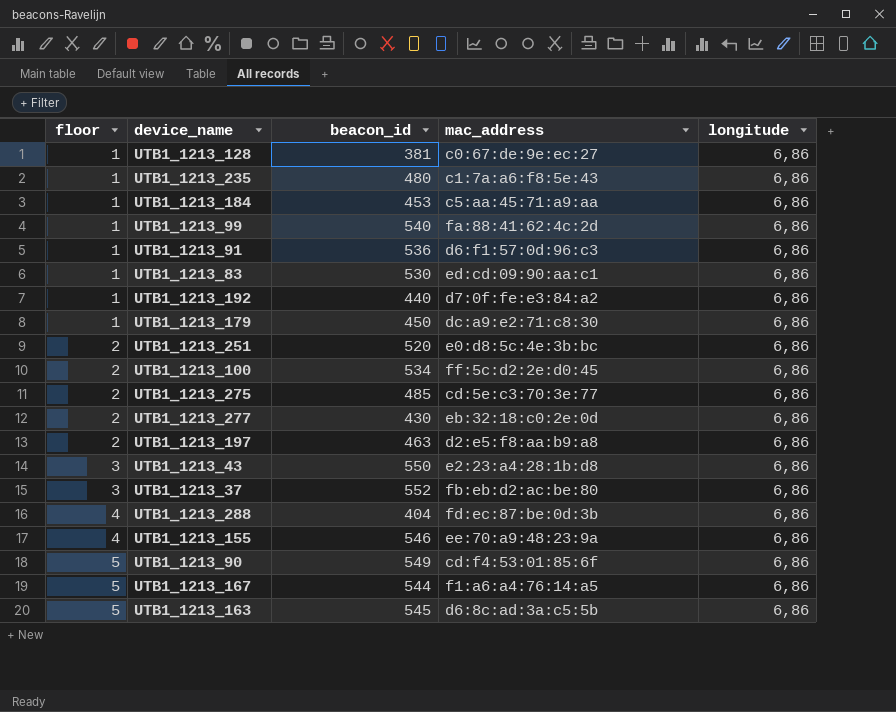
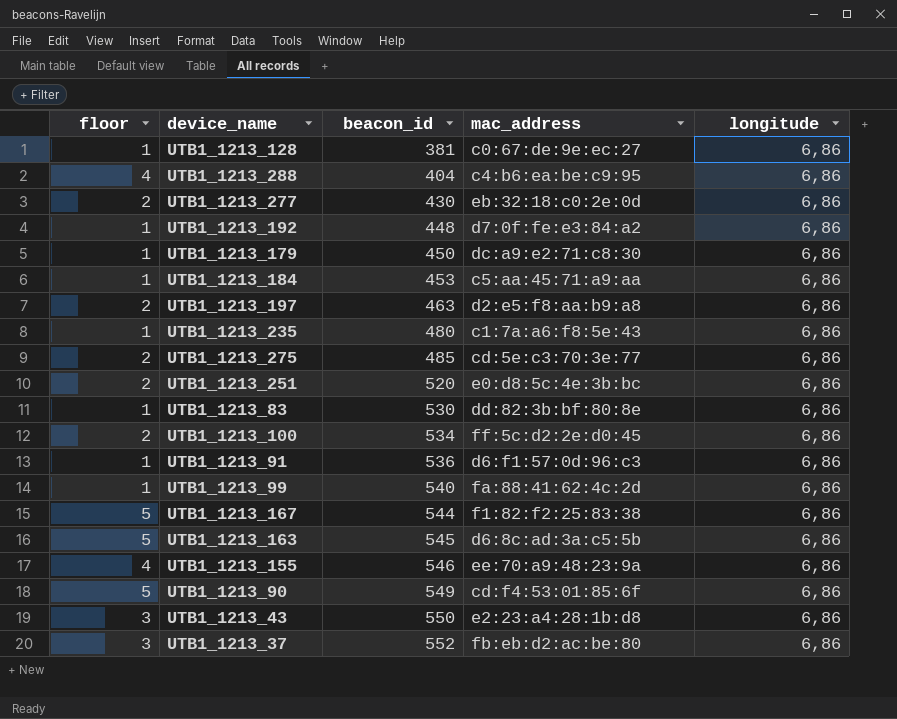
row order: floor ascending -> beacon_id ascending
UTB1_1213_288 | mac_address: fd:ec:87:be:0d:3b -> c4:b6:ea:be:c9:95
UTB1_1213_192 | beacon_id: 440 -> 448
UTB1_1213_83 | mac_address: ed:cd:09:90:aa:c1 -> dd:82:3b:bf:80:8e
UTB1_1213_167 | mac_address: f1:a6:a4:76:14:a5 -> f1:82:f2:25:83:38

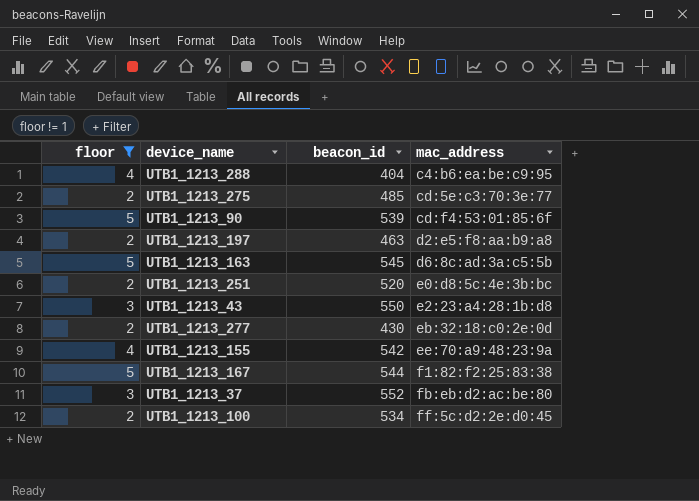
filter: none -> floor != 1
row order: beacon_id ascending -> mac_address ascending
column longitude | position: 5 -> none
UTB1_1213_90 | beacon_id: 549 -> 539
UTB1_1213_155 | beacon_id: 546 -> 542

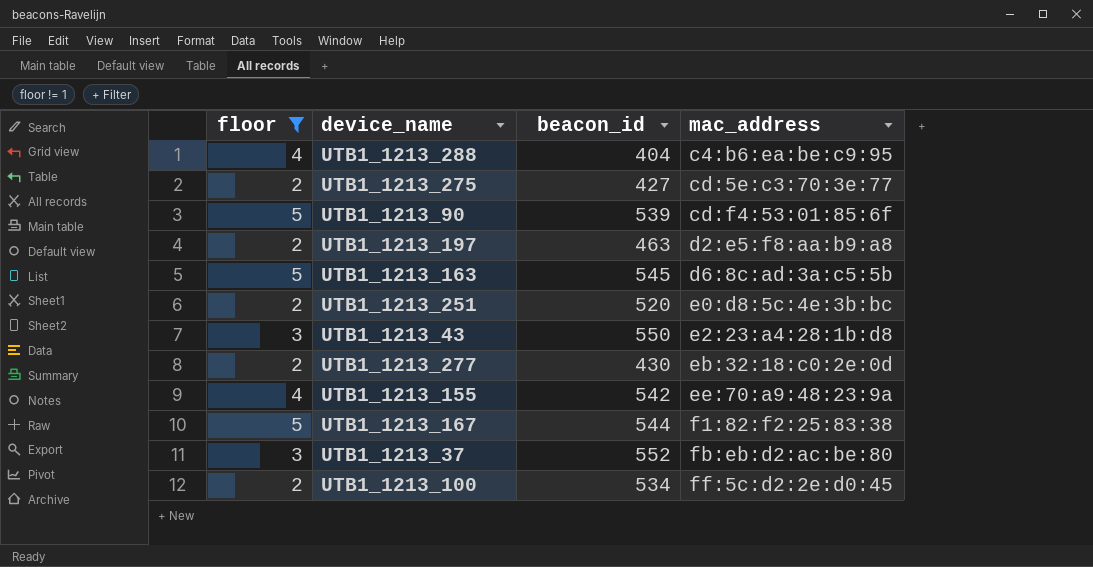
UTB1_1213_275 | beacon_id: 485 -> 427

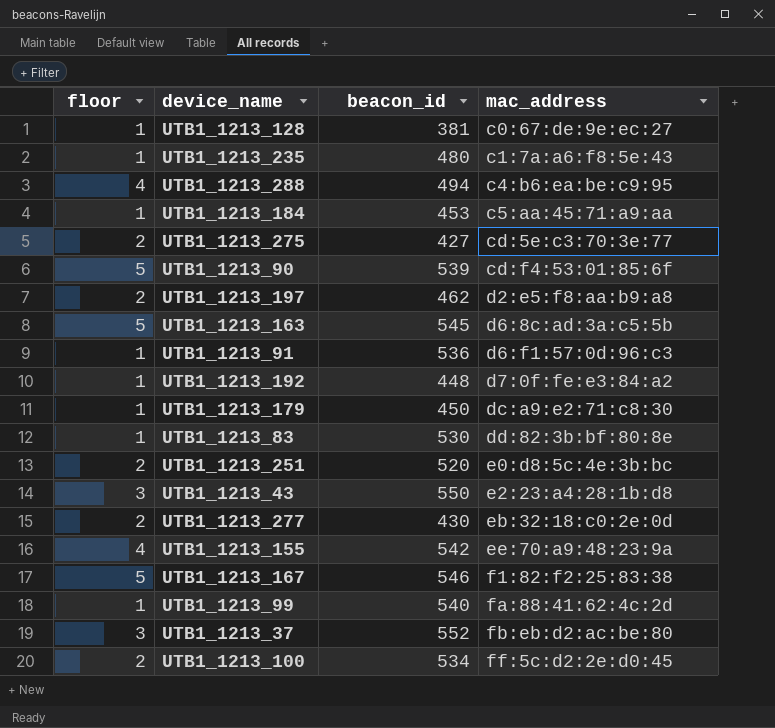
filter: floor != 1 -> none
UTB1_1213_288 | beacon_id: 404 -> 494
UTB1_1213_197 | beacon_id: 463 -> 462
UTB1_1213_167 | beacon_id: 544 -> 546

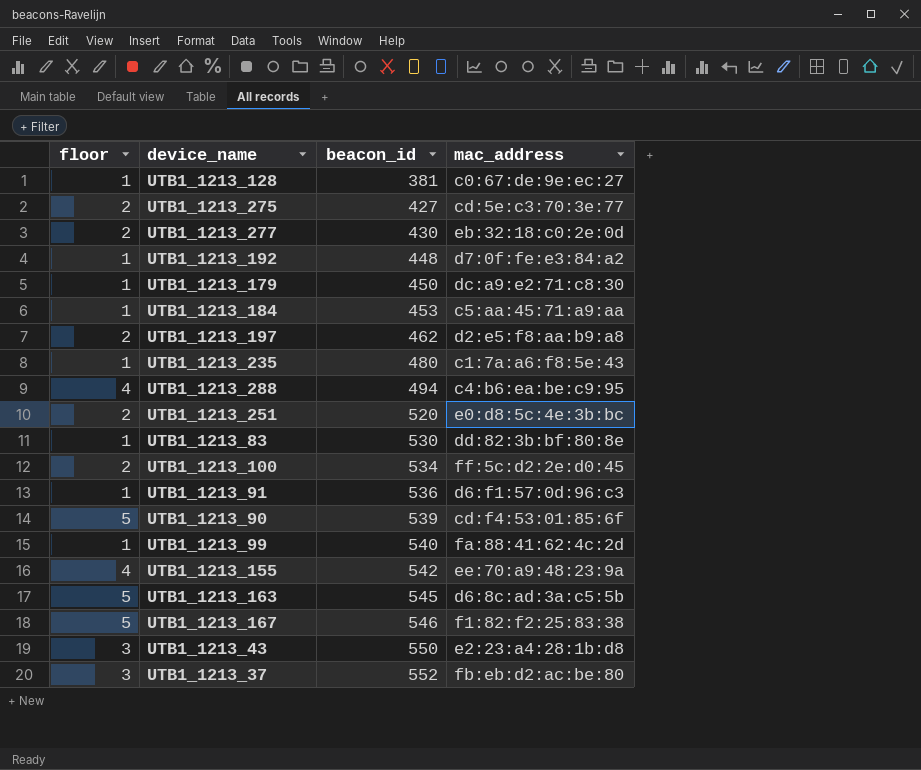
row order: mac_address ascending -> beacon_id ascending

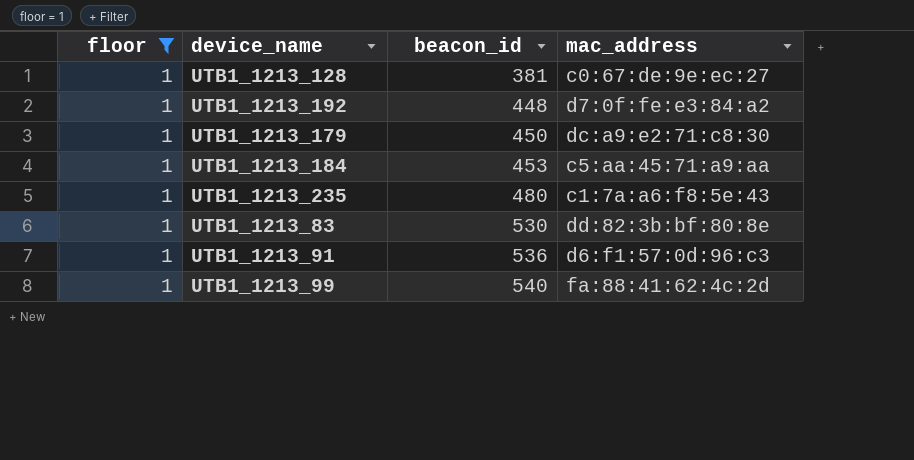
filter: none -> floor = 1

